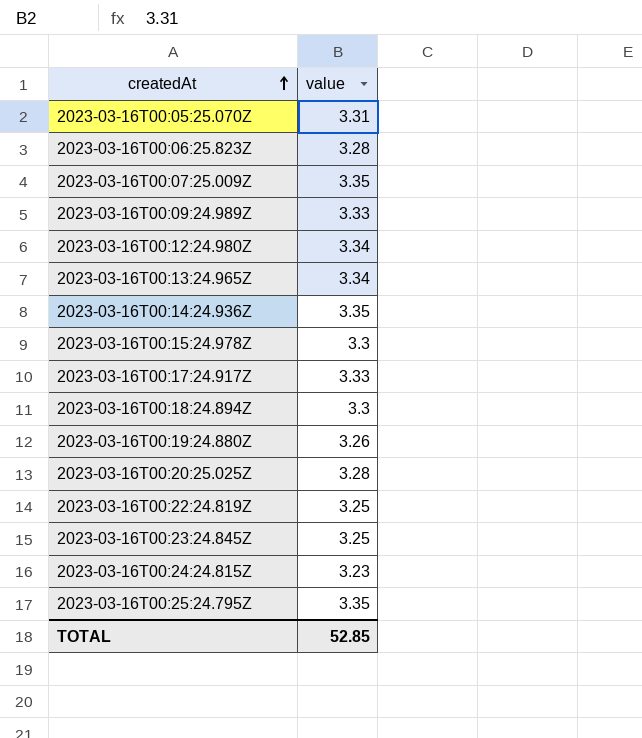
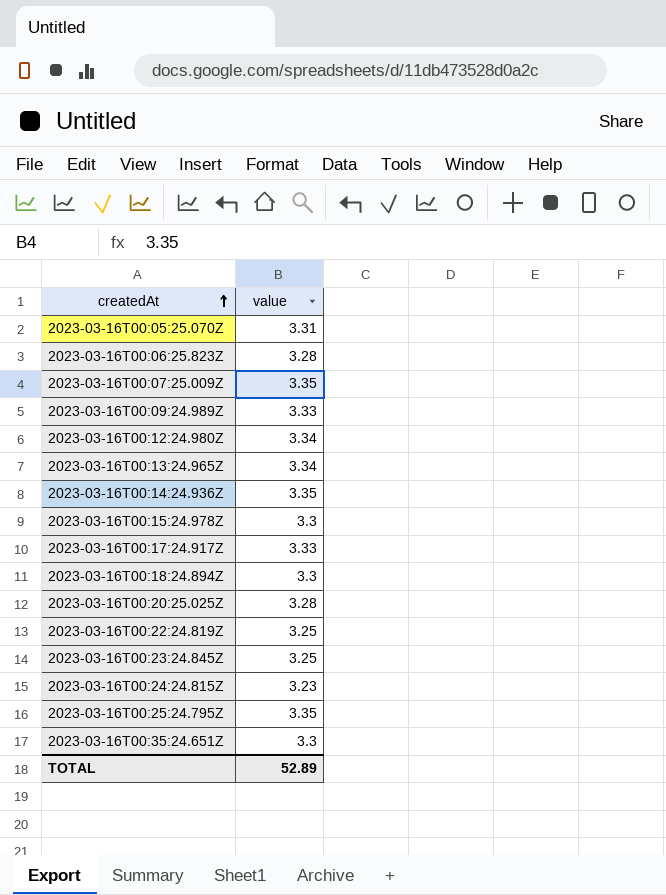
row 2023-03-16T00:19:24.880Z: 3.26 -> none
row 2023-03-16T00:35:24.651Z: none -> 3.3
TOTAL | value: 52.85 -> 52.89

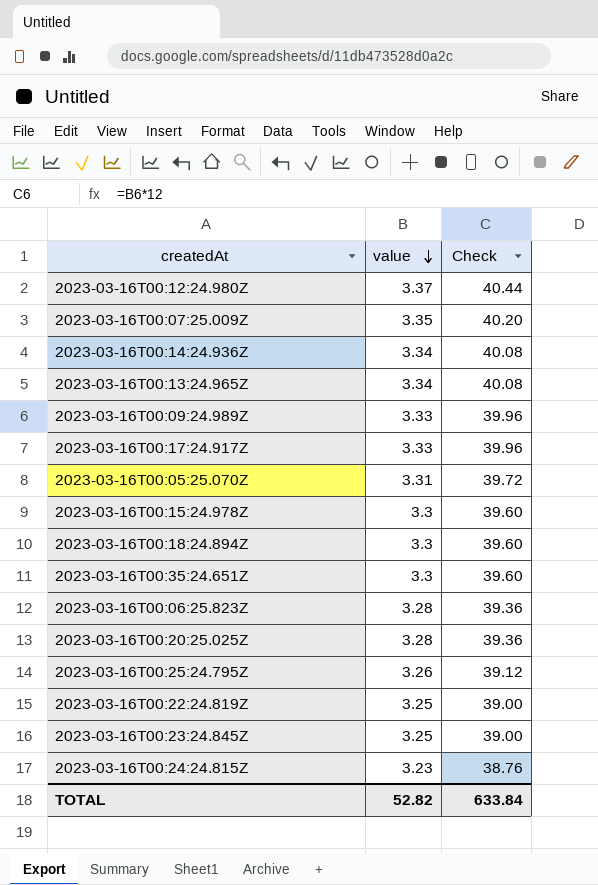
row order: createdAt ascending -> value descending
column Check | formula: none -> [value] * 12
2023-03-16T00:12:24.980Z | value: 3.34 -> 3.37
2023-03-16T00:14:24.936Z | value: 3.35 -> 3.34
2023-03-16T00:25:24.795Z | value: 3.35 -> 3.26
TOTAL | value: 52.89 -> 52.82

